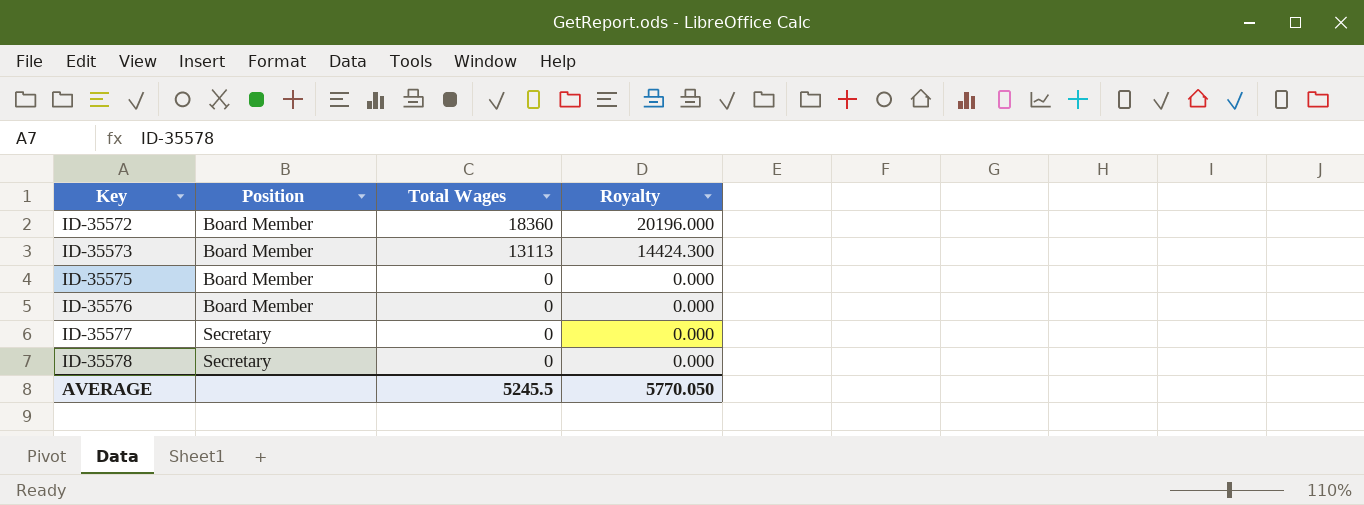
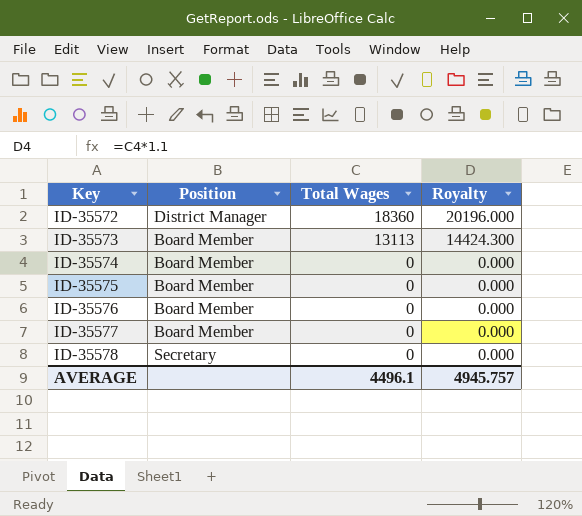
ID-35572 | Position: Board Member -> District Manager
row ID-35574: none -> Board Member | 0 | 0.000
ID-35577 | Position: Secretary -> Board Member
AVERAGE | Total Wages: 5245.5 -> 4496.1
AVERAGE | Royalty: 5770.050 -> 4945.757

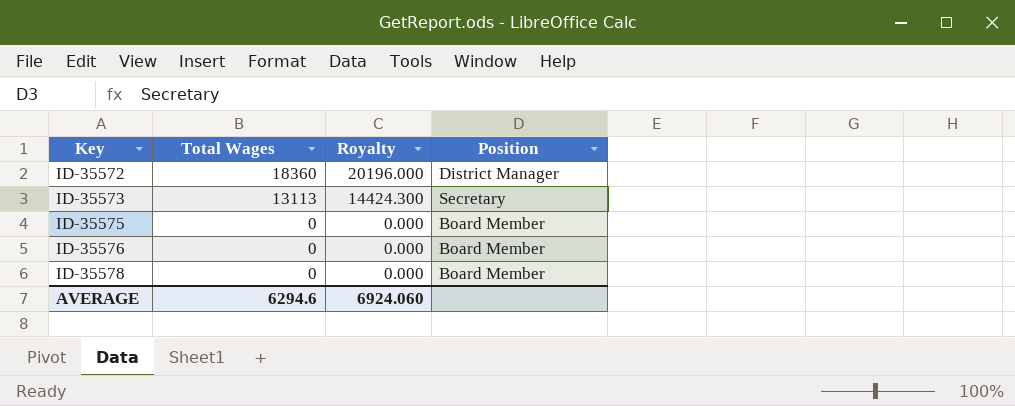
column Position | position: 2 -> 4
row ID-35574: Board Member | 0 | 0.000 -> none
row ID-35577: Board Member | 0 | 0.000 -> none
ID-35573 | Position: Board Member -> Secretary
ID-35578 | Position: Secretary -> Board Member
AVERAGE | Total Wages: 4496.1 -> 6294.6
AVERAGE | Royalty: 4945.757 -> 6924.060

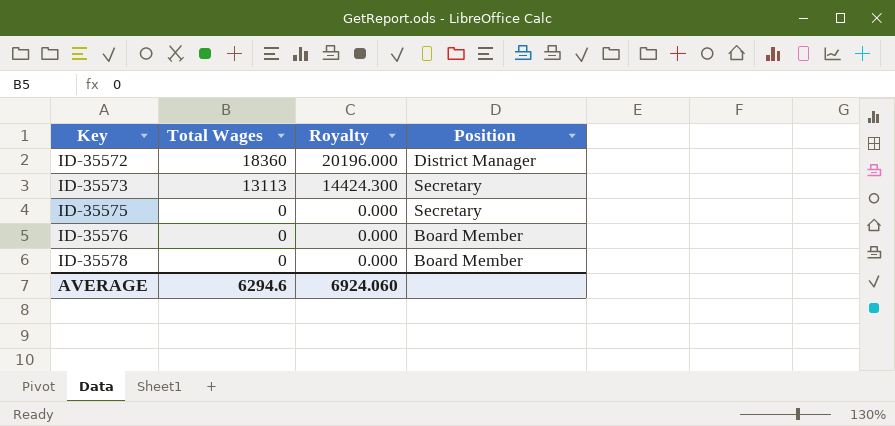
ID-35575 | Position: Board Member -> Secretary

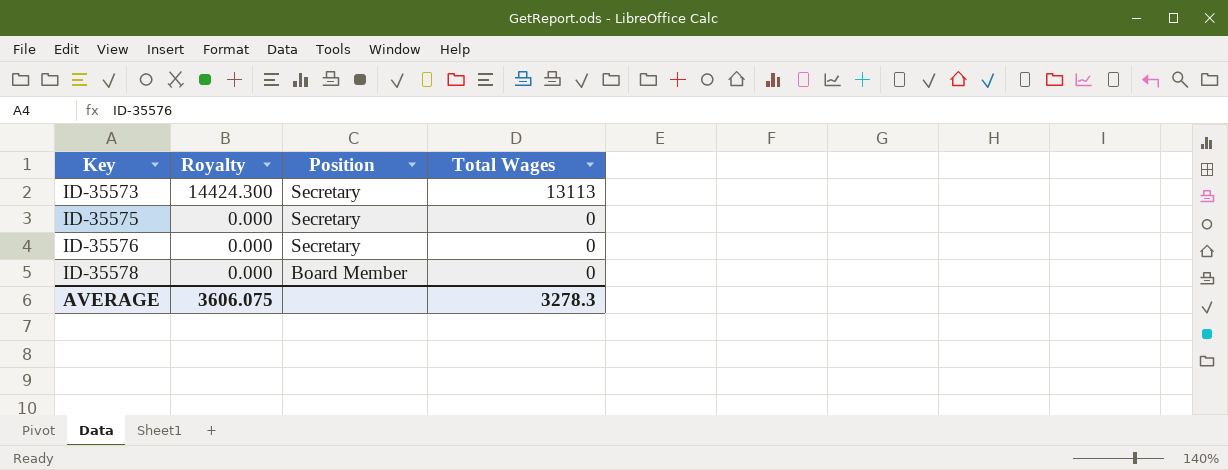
column Total Wages | position: 2 -> 4
row ID-35572: 18360 | 20196.000 | District Manager -> none
ID-35576 | Position: Board Member -> Secretary
AVERAGE | Royalty: 6924.060 -> 3606.075
AVERAGE | Total Wages: 6294.6 -> 3278.3

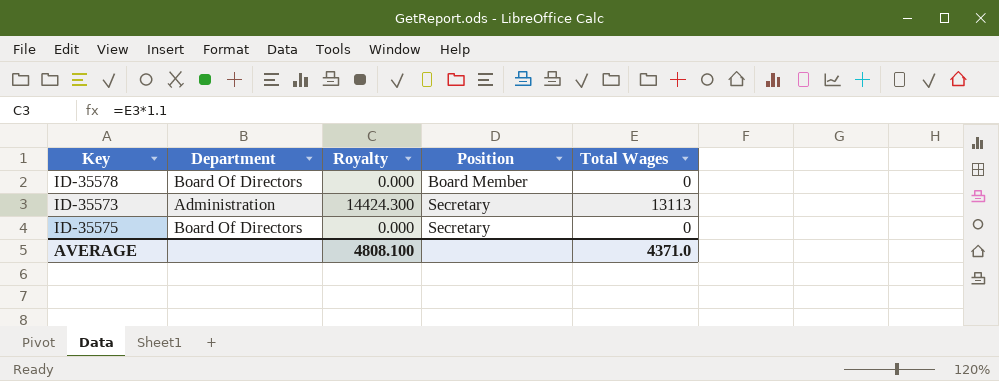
row order: Key ascending -> Position ascending
column Department | position: none -> 2
row ID-35576: 0.000 | Secretary | 0 -> none
AVERAGE | Royalty: 3606.075 -> 4808.100
AVERAGE | Total Wages: 3278.3 -> 4371.0

